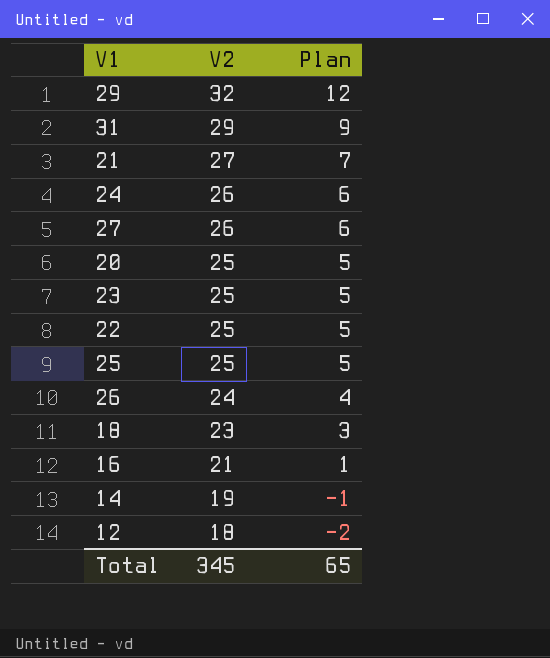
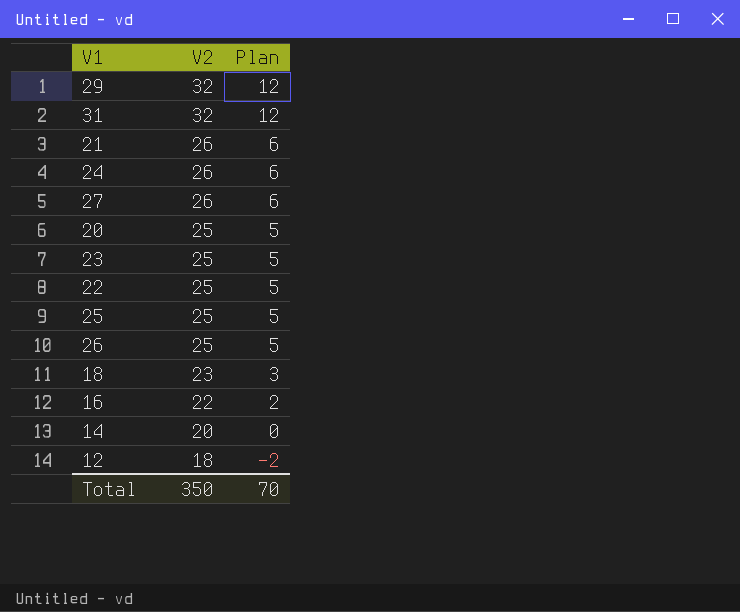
31 | V2: 29 -> 32
31 | Plan: 9 -> 12
21 | V2: 27 -> 26
21 | Plan: 7 -> 6
26 | V2: 24 -> 25
26 | Plan: 4 -> 5
16 | V2: 21 -> 22
16 | Plan: 1 -> 2
14 | V2: 19 -> 20
14 | Plan: -1 -> 0
Total | V2: 345 -> 350
Total | Plan: 65 -> 70

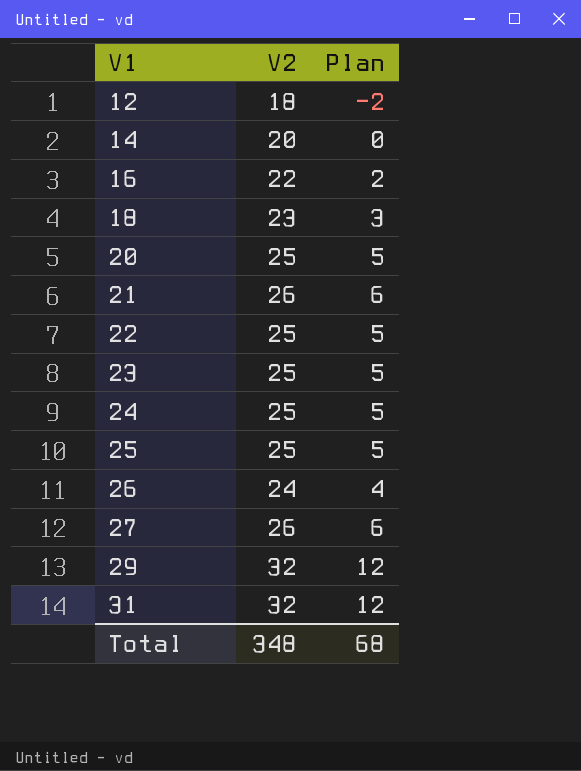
row order: V2 descending -> V1 ascending
24 | V2: 26 -> 25
24 | Plan: 6 -> 5
26 | V2: 25 -> 24
26 | Plan: 5 -> 4
Total | V2: 350 -> 348
Total | Plan: 70 -> 68

